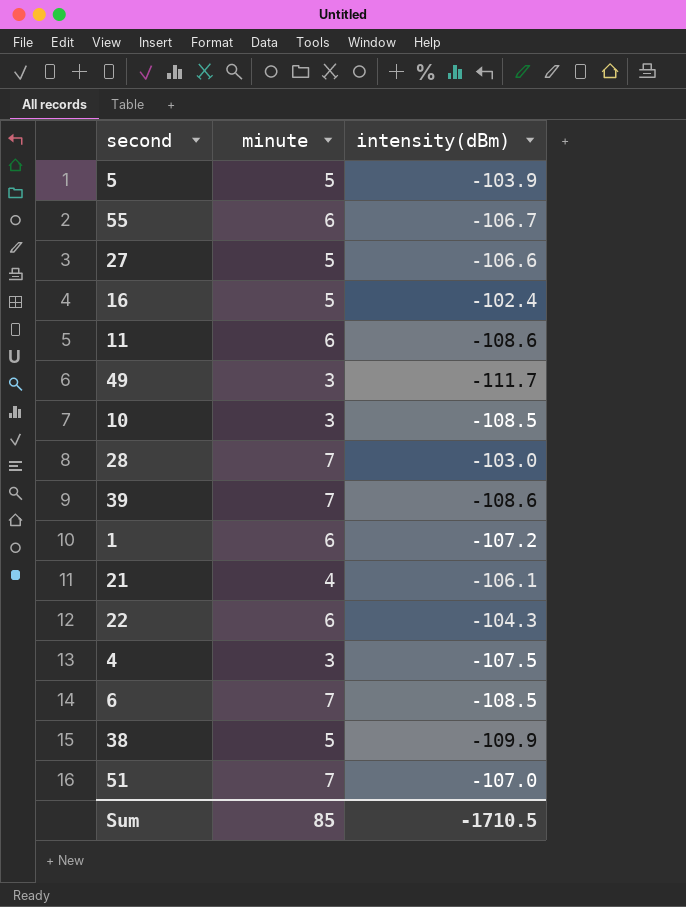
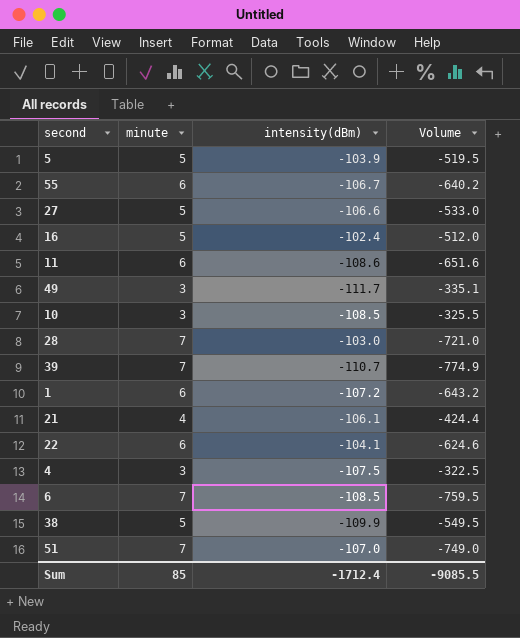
column Volume | formula: none -> [minute] * [intensity(dBm)]
39 | intensity(dBm): -108.6 -> -110.7
22 | intensity(dBm): -104.3 -> -104.1
Sum | intensity(dBm): -1710.5 -> -1712.4

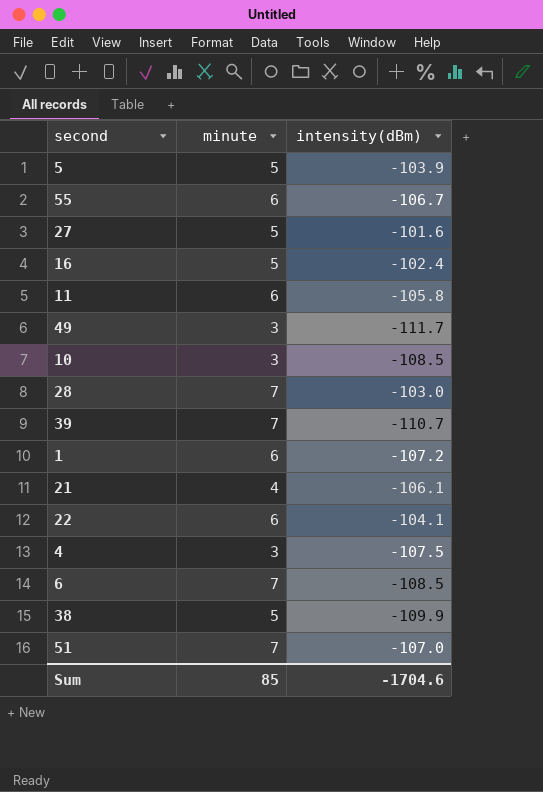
column Volume | formula: [minute] * [intensity(dBm)] -> none
27 | intensity(dBm): -106.6 -> -101.6
11 | intensity(dBm): -108.6 -> -105.8
Sum | intensity(dBm): -1712.4 -> -1704.6

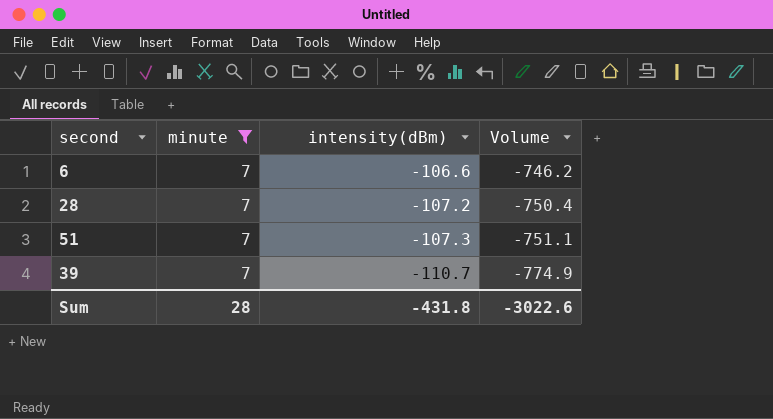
filter: none -> minute = 7
row order: none -> intensity(dBm) descending
column Volume | formula: none -> [minute] * [intensity(dBm)]
6 | intensity(dBm): -108.5 -> -106.6
28 | intensity(dBm): -103.0 -> -107.2
51 | intensity(dBm): -107.0 -> -107.3
Sum | minute: 85 -> 28
Sum | intensity(dBm): -1704.6 -> -431.8

